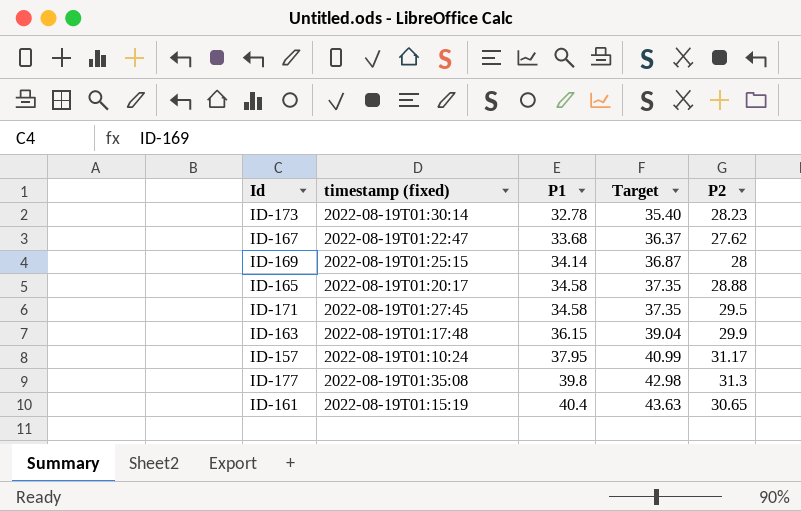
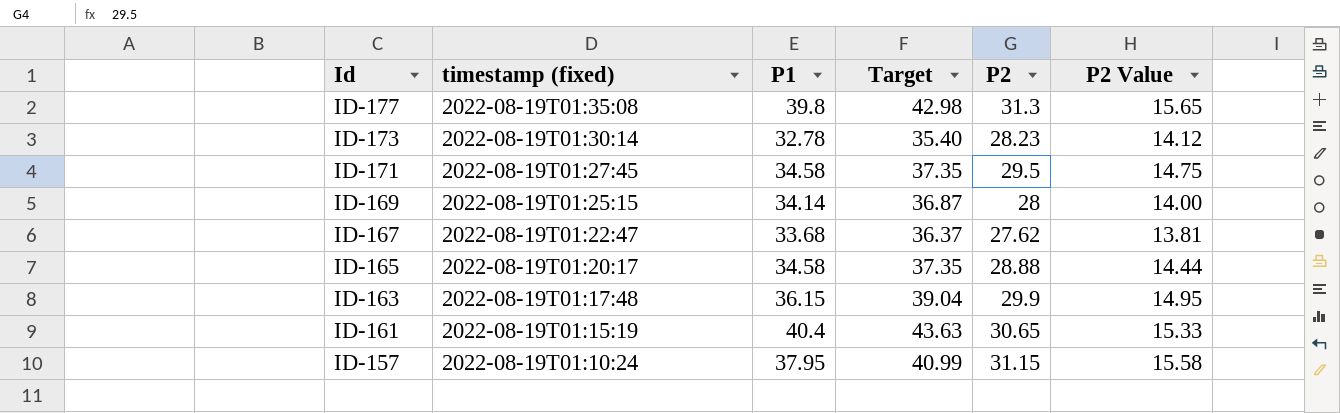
row order: P1 ascending -> Id descending
column P2 Value | formula: none -> [P2] * 0.5
ID-157 | P2: 31.17 -> 31.15

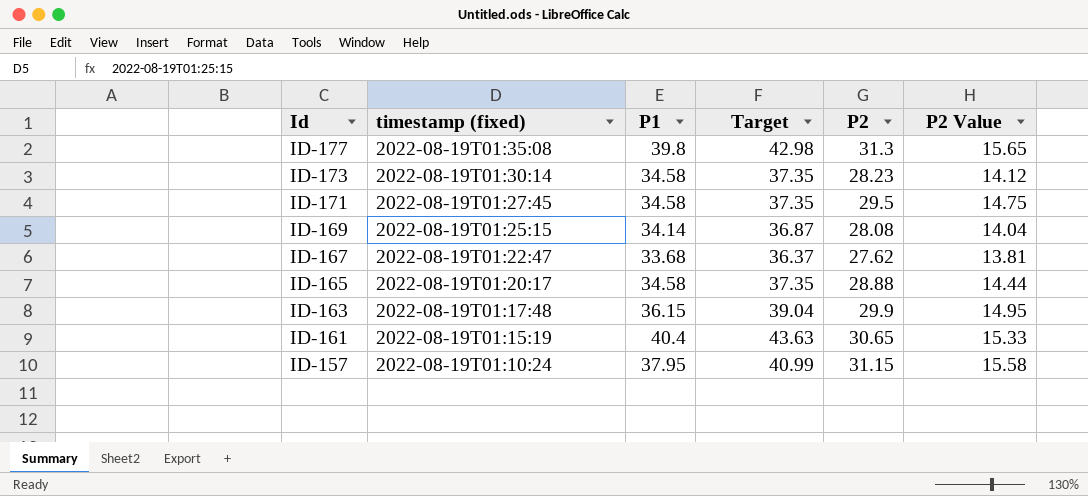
ID-173 | P1: 32.78 -> 34.58
ID-173 | Target: 35.40 -> 37.35
ID-169 | P2: 28 -> 28.08
ID-169 | P2 Value: 14.00 -> 14.04

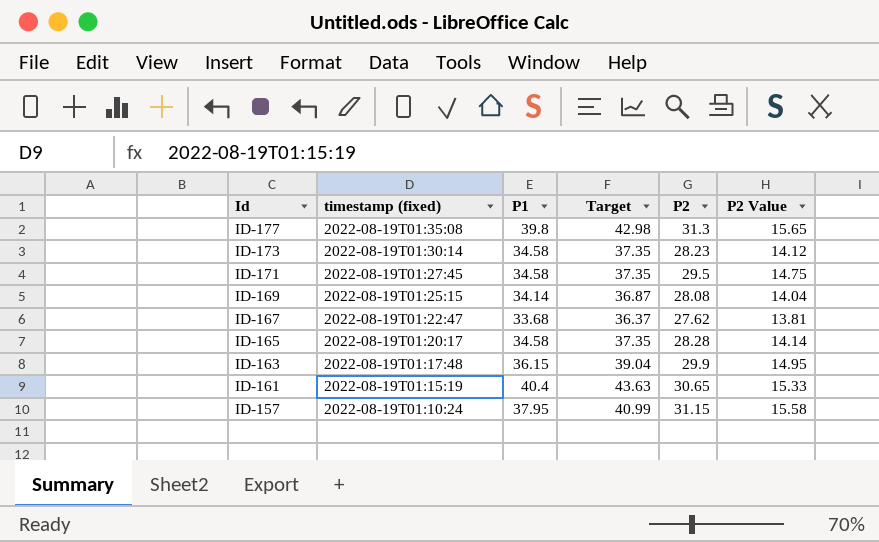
ID-165 | P2: 28.88 -> 28.28
ID-165 | P2 Value: 14.44 -> 14.14

